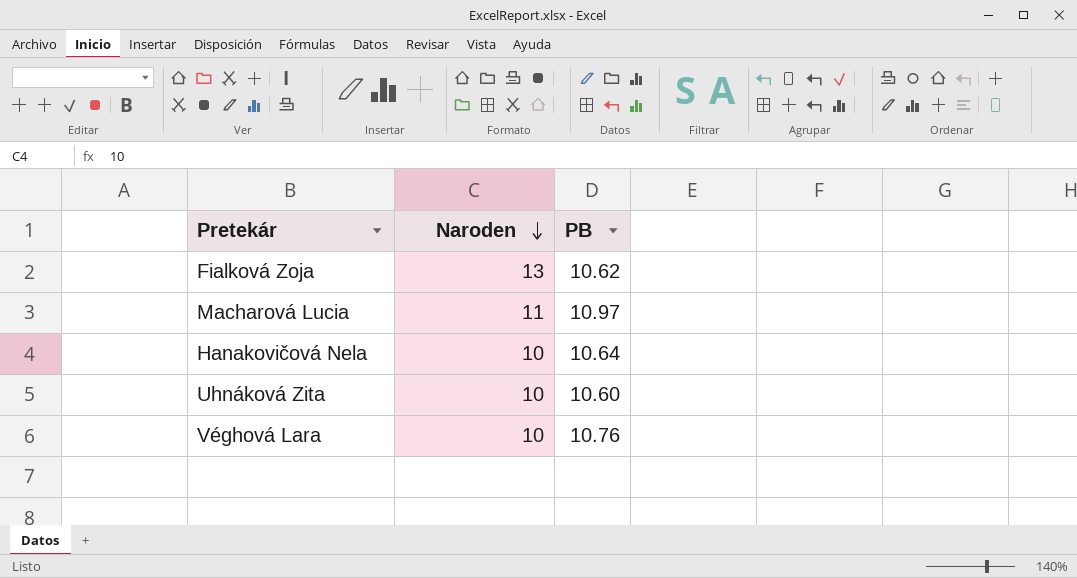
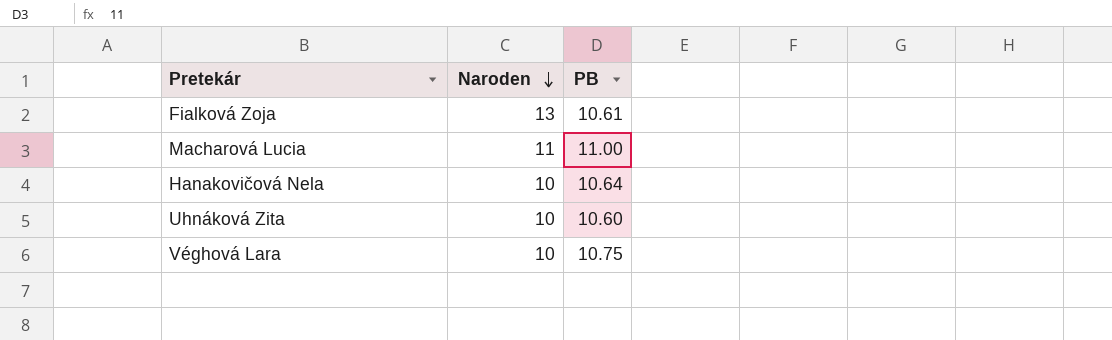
Fialková Zoja | PB: 10.62 -> 10.61
Macharová Lucia | PB: 10.97 -> 11.00
Véghová Lara | PB: 10.76 -> 10.75

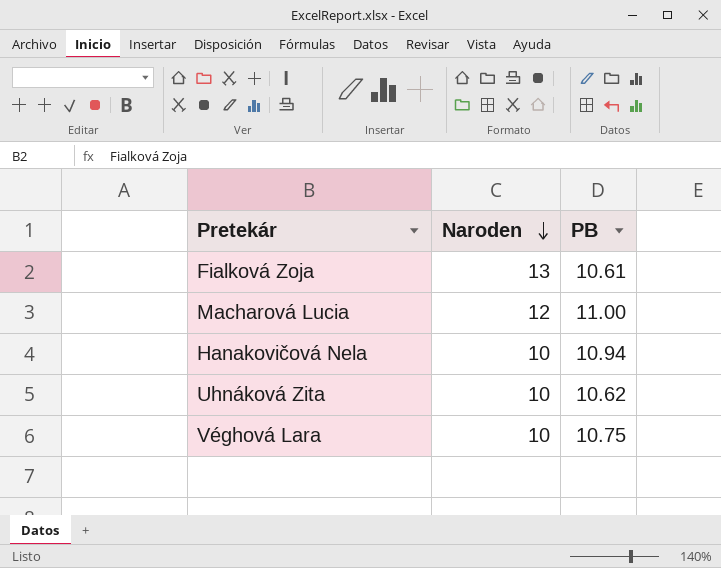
Macharová Lucia | Naroden: 11 -> 12
Hanakovičová Nela | PB: 10.64 -> 10.94
Uhnáková Zita | PB: 10.60 -> 10.62

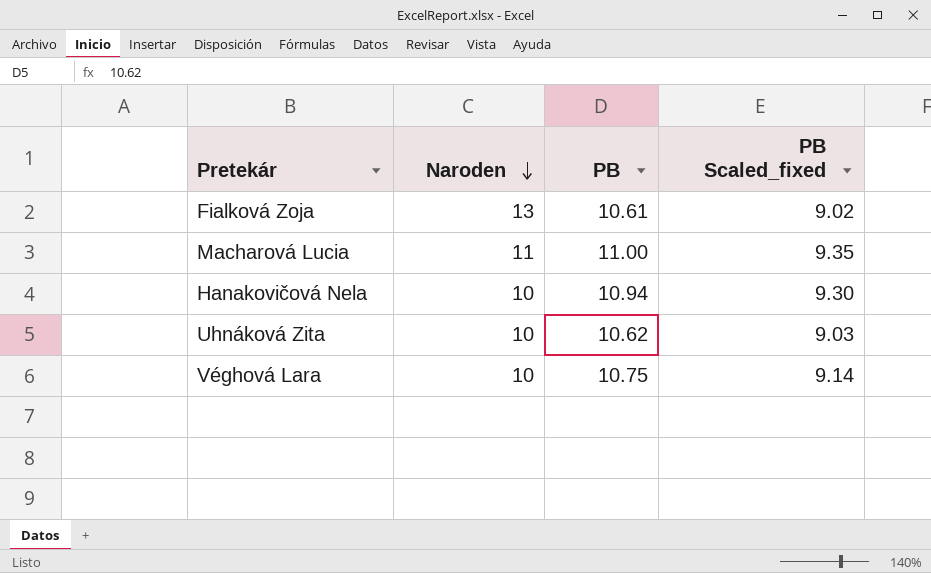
column PB Scaled_fixed | formula: none -> [PB] * 0.85
Macharová Lucia | Naroden: 12 -> 11

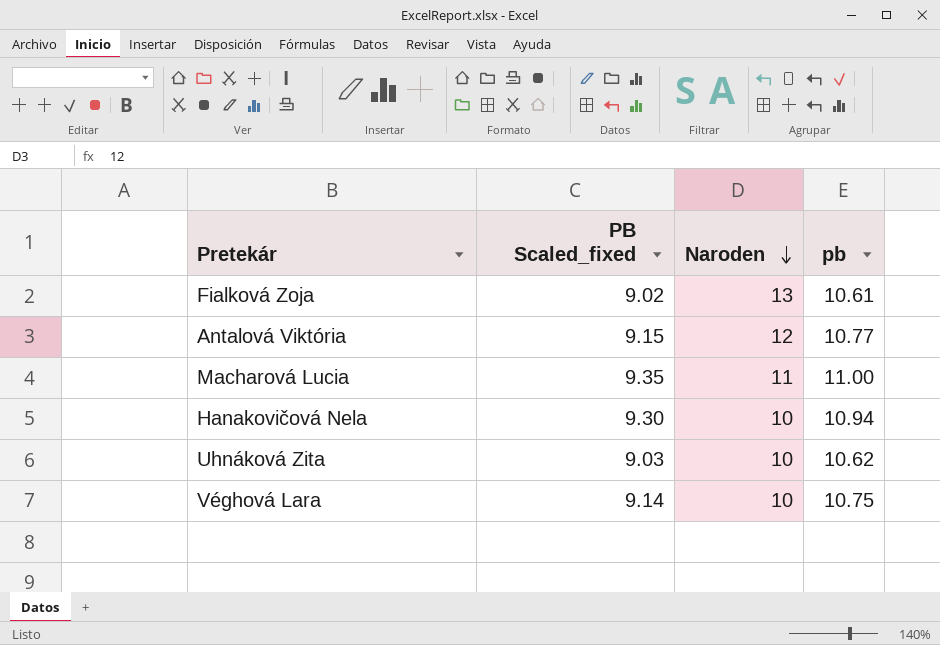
column PB Scaled_fixed | position: 4 -> 2
column name: PB -> pb
row Antalová Viktória: none -> 9.15 | 12 | 10.77

